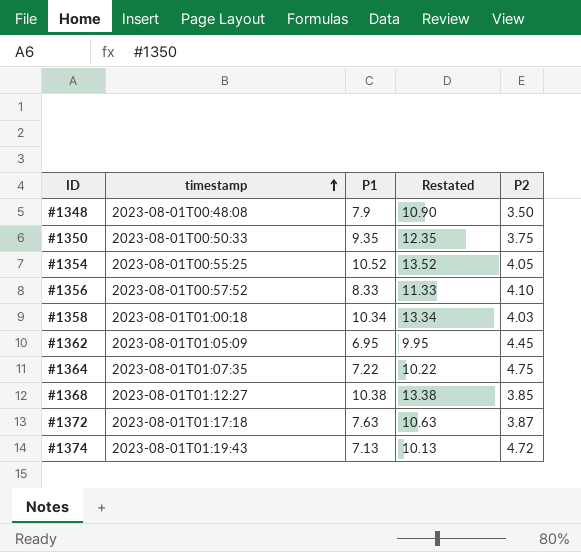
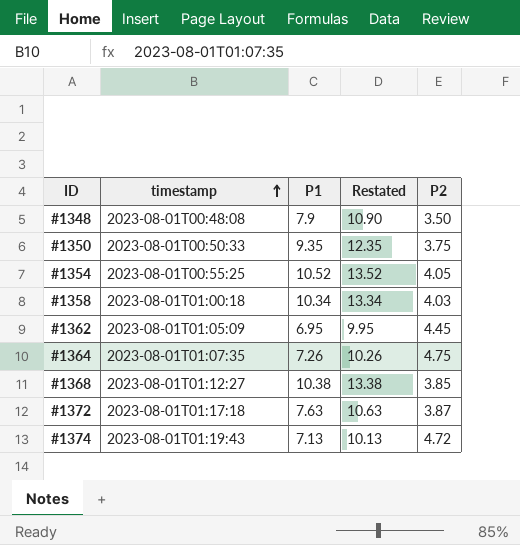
row #1356: 2023-08-01T00:57:52 | 8.33 | 11.33 | 4.10 -> none
#1364 | P1: 7.22 -> 7.26
#1364 | Restated: 10.22 -> 10.26

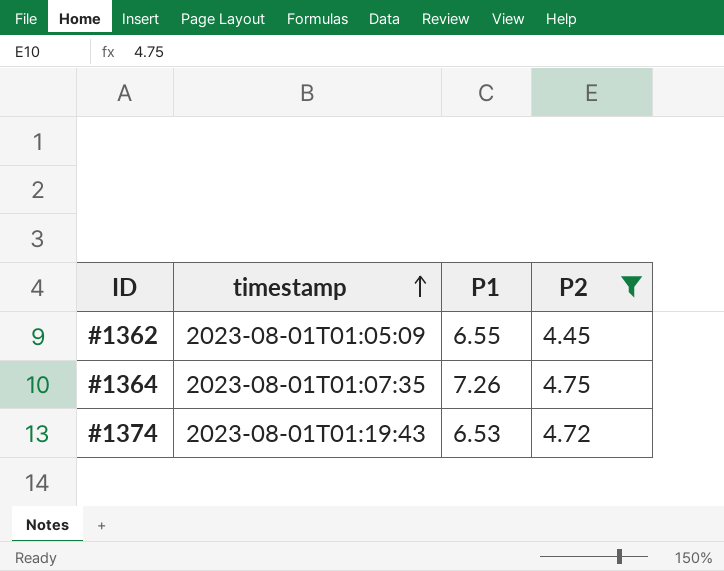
filter: none -> P2 >= 4.45
column Restated | formula: [P1] + 3 -> none
#1362 | P1: 6.95 -> 6.55
#1374 | P1: 7.13 -> 6.53

